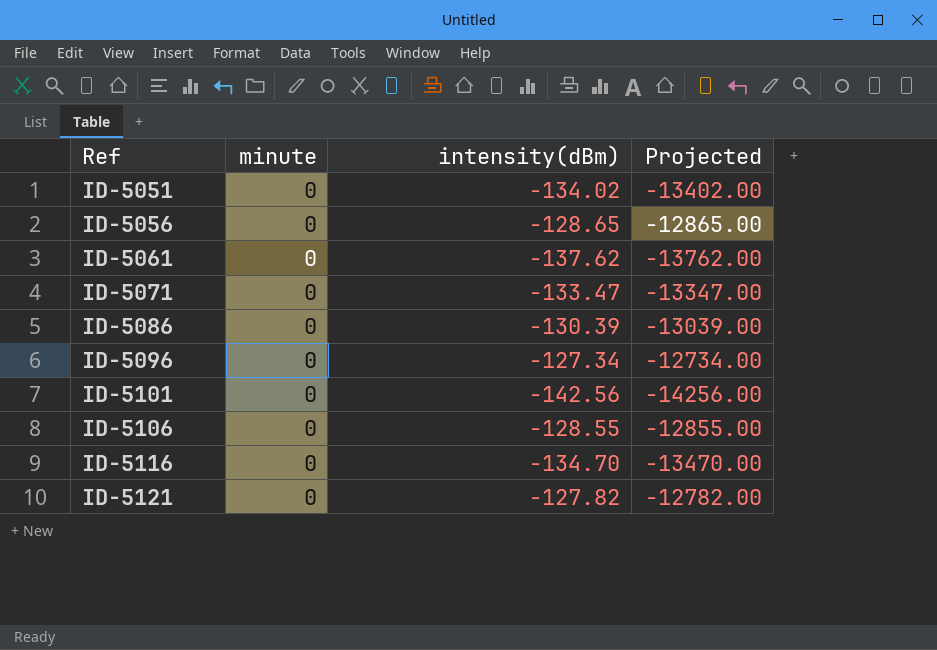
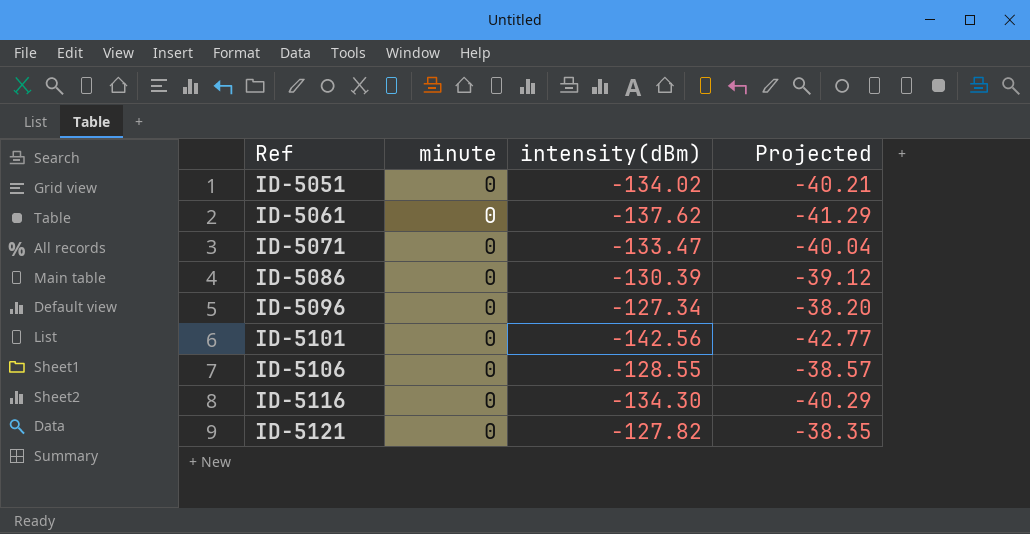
column Projected | formula: [intensity(dBm)] * 100 -> [intensity(dBm)] * 0.3
row ID-5056: 0 | -128.65 | -12865.00 -> none
ID-5116 | intensity(dBm): -134.70 -> -134.30

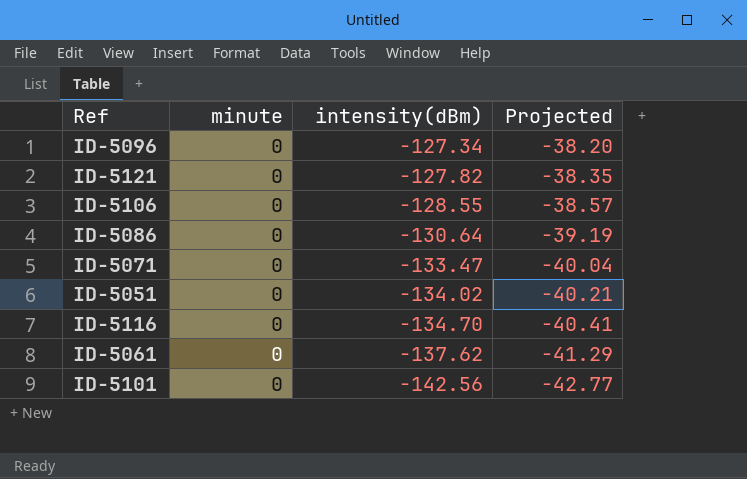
row order: Ref ascending -> intensity(dBm) descending
ID-5086 | intensity(dBm): -130.39 -> -130.64
ID-5086 | Projected: -39.12 -> -39.19
ID-5116 | intensity(dBm): -134.30 -> -134.70
ID-5116 | Projected: -40.29 -> -40.41

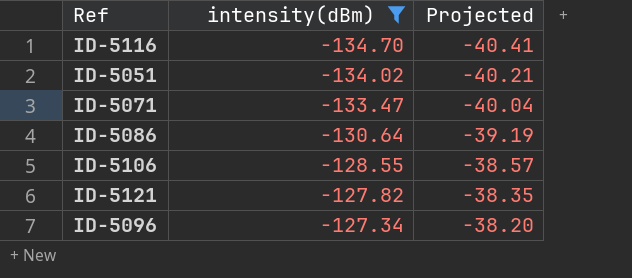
filter: none -> intensity(dBm) >= -134.70
row order: intensity(dBm) descending -> intensity(dBm) ascending
column minute | position: 2 -> none

